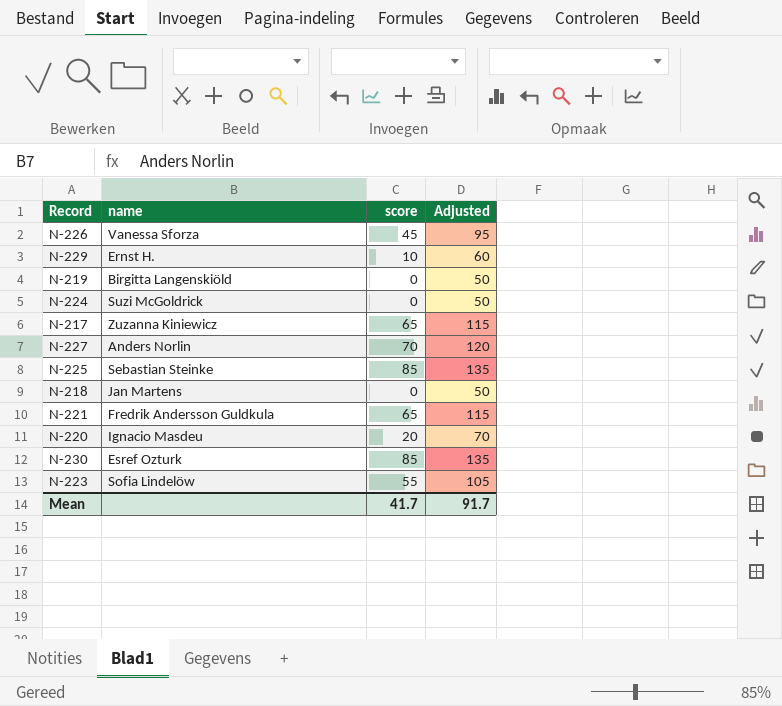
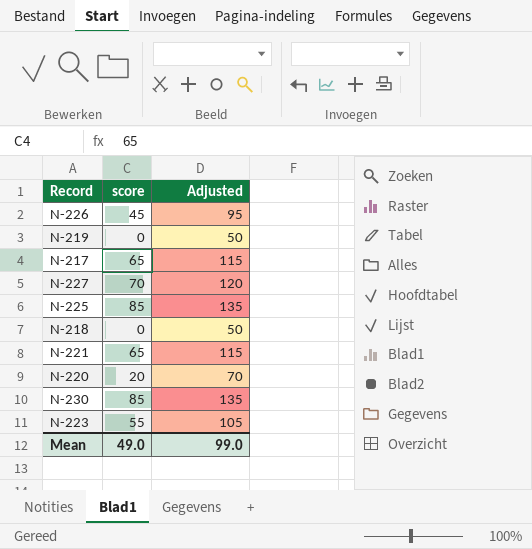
column name | position: 2 -> none
row N-229: Ernst H. | 10 | 60 -> none
row N-224: Suzi McGoldrick | 0 | 50 -> none
Mean | score: 41.7 -> 49.0
Mean | Adjusted: 91.7 -> 99.0

